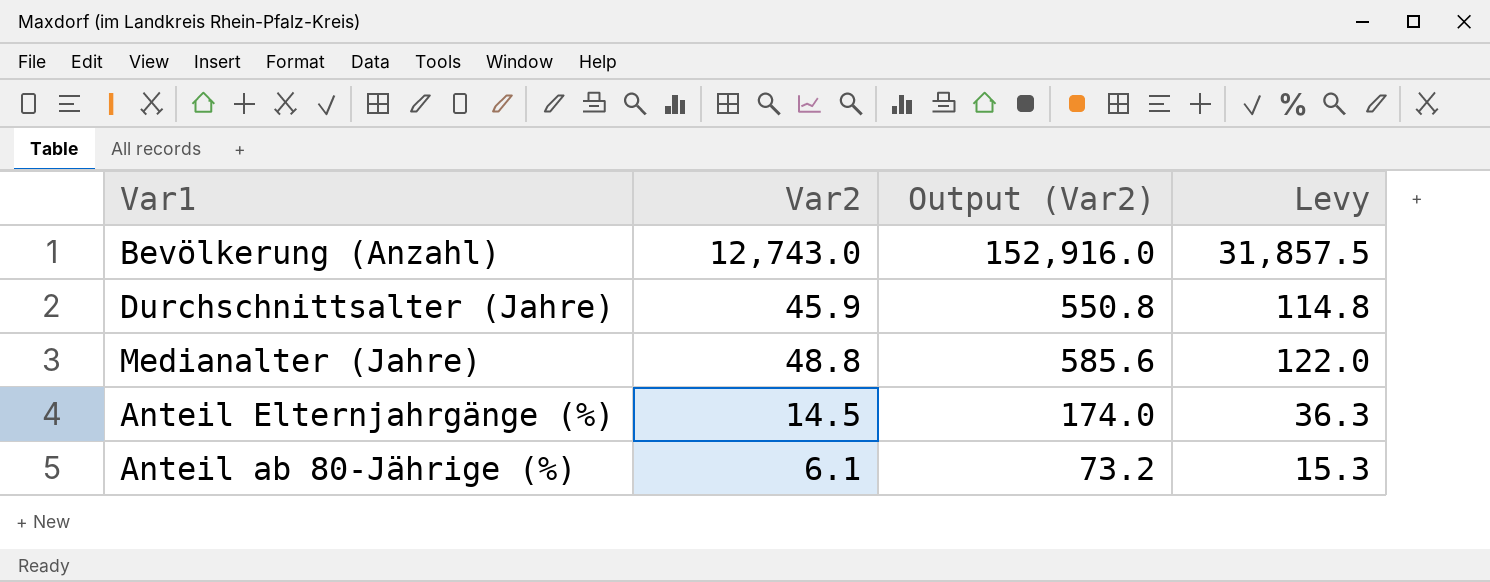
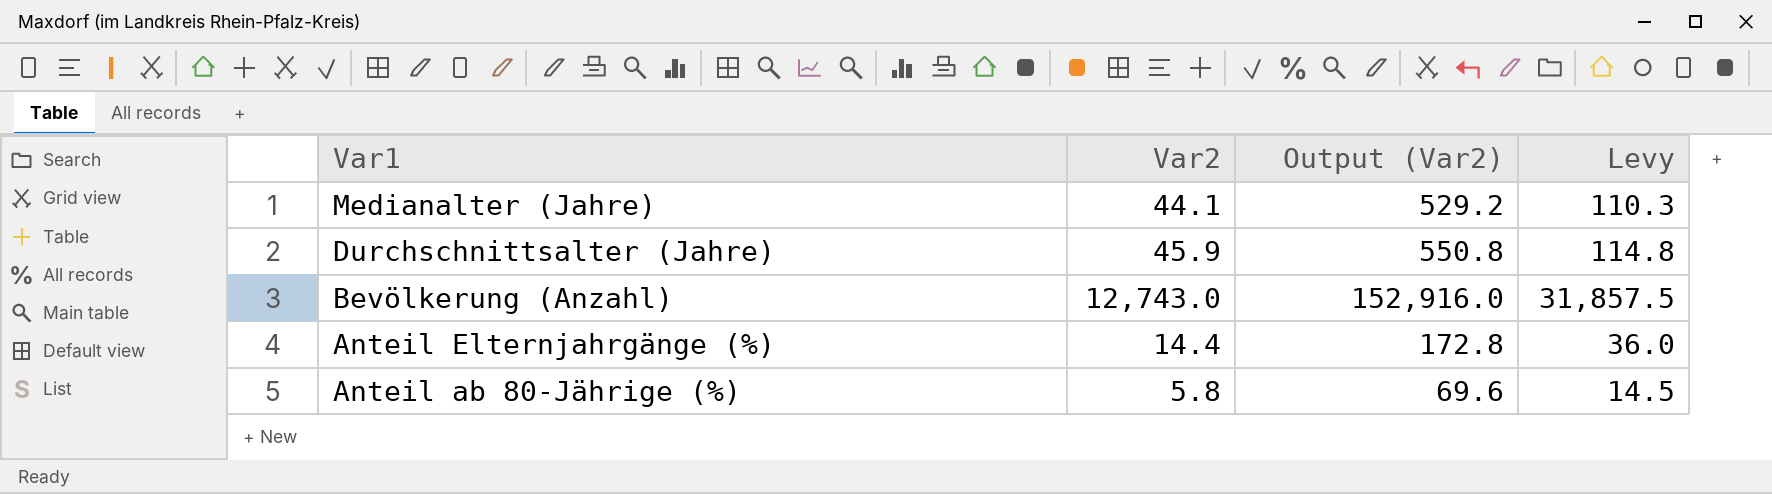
row order: none -> Var1 descending
Medianalter (Jahre) | Var2: 48.8 -> 44.1
Medianalter (Jahre) | Output (Var2): 585.6 -> 529.2
Medianalter (Jahre) | Levy: 122.0 -> 110.3
Anteil Elternjahrgänge (%) | Var2: 14.5 -> 14.4
Anteil Elternjahrgänge (%) | Output (Var2): 174.0 -> 172.8
Anteil Elternjahrgänge (%) | Levy: 36.3 -> 36.0
Anteil ab 80-Jährige (%) | Var2: 6.1 -> 5.8
Anteil ab 80-Jährige (%) | Output (Var2): 73.2 -> 69.6
Anteil ab 80-Jährige (%) | Levy: 15.3 -> 14.5

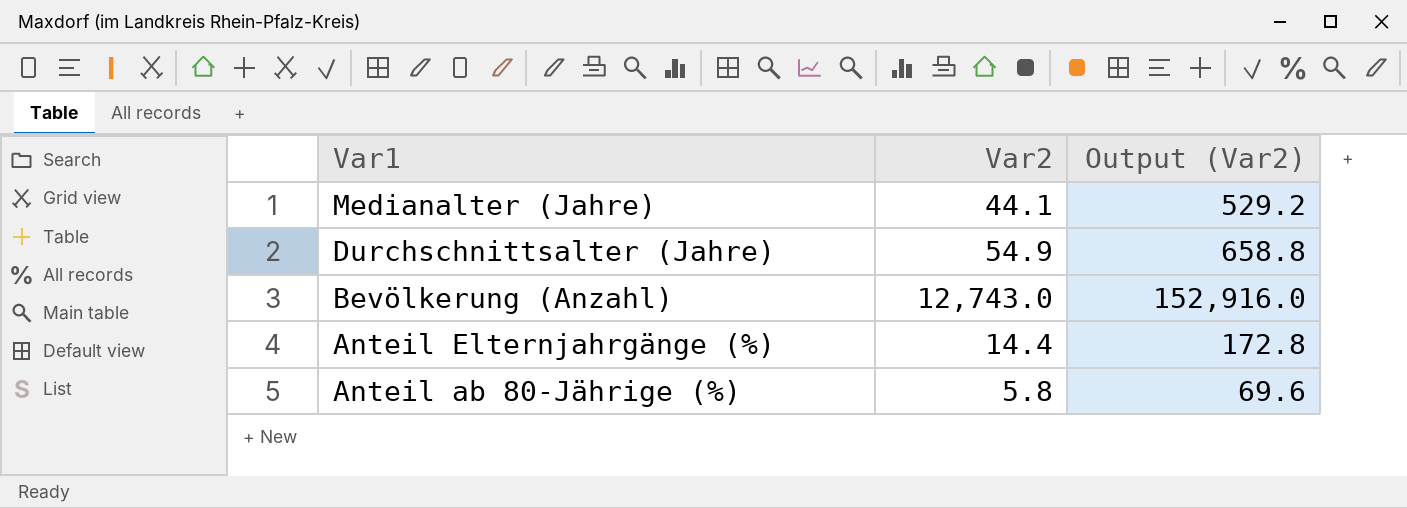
column Levy | formula: [Var2] * 2.5 -> none
Durchschnittsalter (Jahre) | Var2: 45.9 -> 54.9
Durchschnittsalter (Jahre) | Output (Var2): 550.8 -> 658.8

